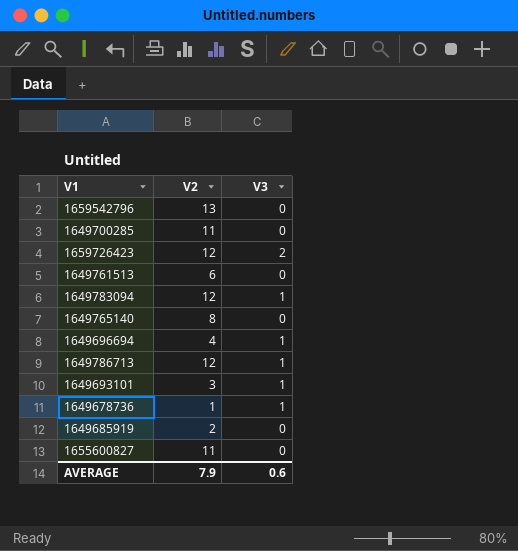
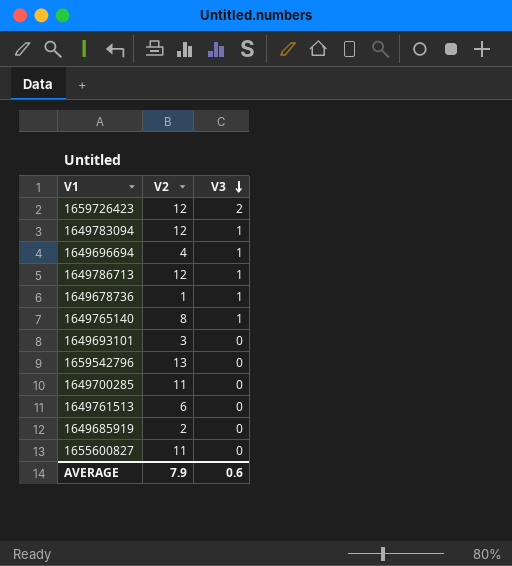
row order: none -> V3 descending
1649765140 | V3: 0 -> 1
1649693101 | V3: 1 -> 0

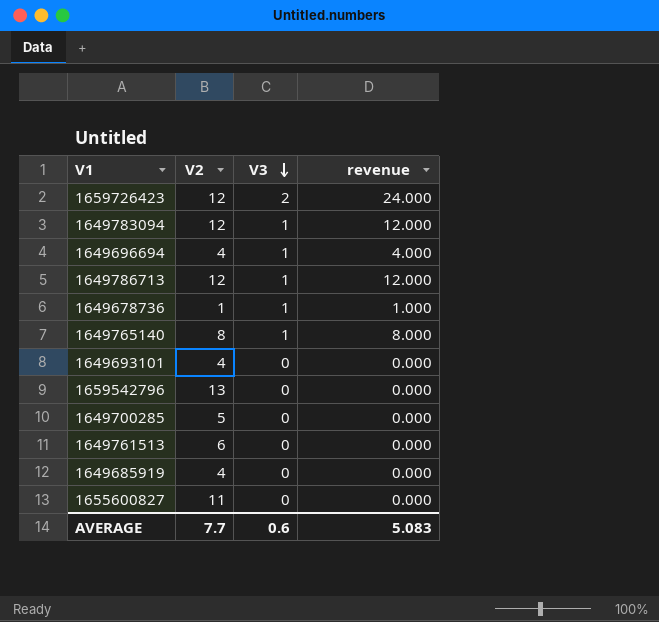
column revenue | formula: none -> [V2] * [V3]
1649693101 | V2: 3 -> 4
1649700285 | V2: 11 -> 5
1649685919 | V2: 2 -> 4
AVERAGE | V2: 7.9 -> 7.7

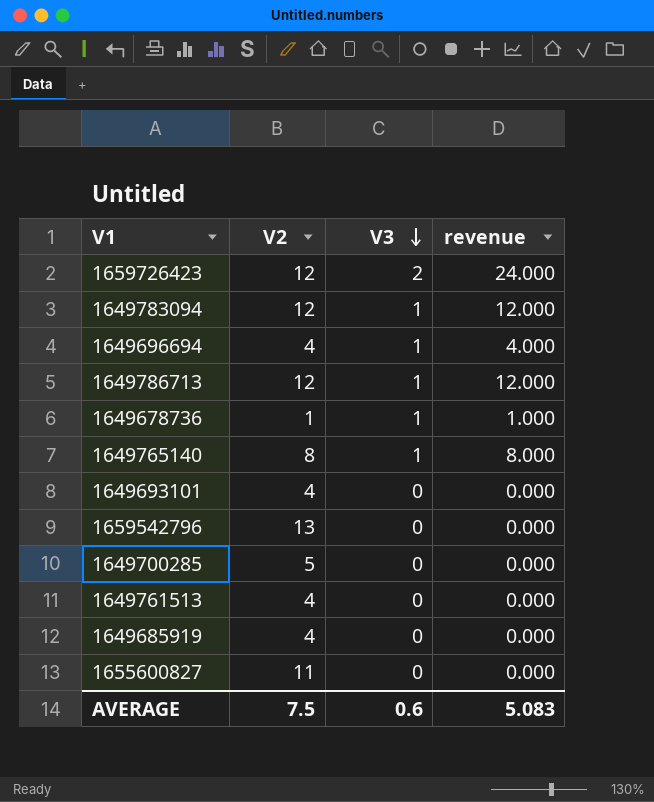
1649761513 | V2: 6 -> 4
AVERAGE | V2: 7.7 -> 7.5

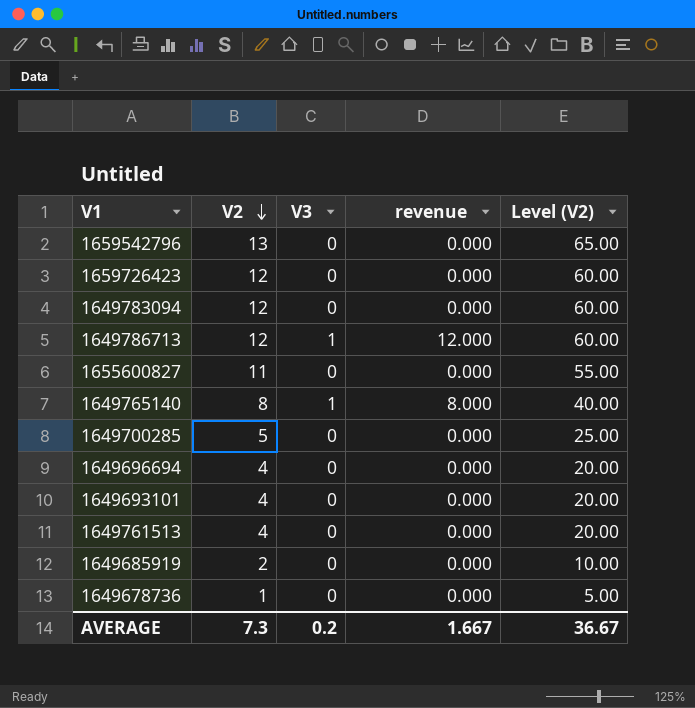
row order: V3 descending -> V2 descending
column Level (V2) | formula: none -> [V2] * 5
1659726423 | V3: 2 -> 0
1659726423 | revenue: 24.000 -> 0.000
1649783094 | V3: 1 -> 0
1649783094 | revenue: 12.000 -> 0.000
1649696694 | V3: 1 -> 0
1649696694 | revenue: 4.000 -> 0.000
1649685919 | V2: 4 -> 2
1649678736 | V3: 1 -> 0
1649678736 | revenue: 1.000 -> 0.000
AVERAGE | V2: 7.5 -> 7.3
AVERAGE | V3: 0.6 -> 0.2
AVERAGE | revenue: 5.083 -> 1.667

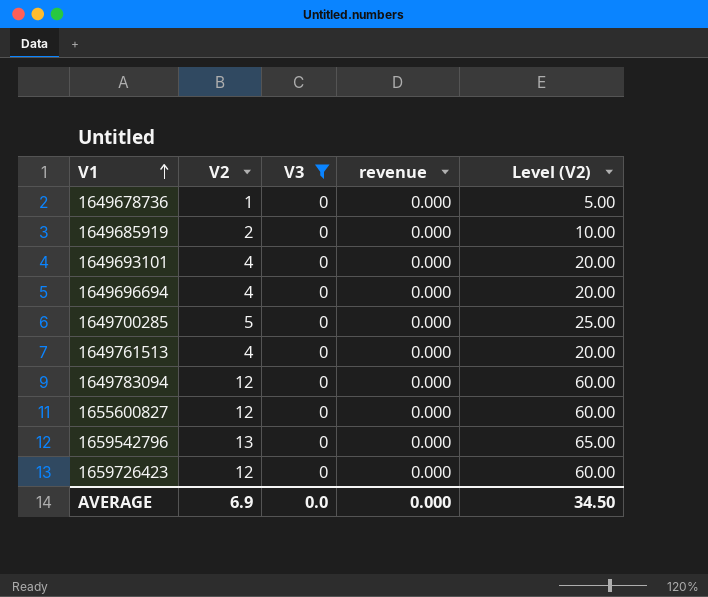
filter: none -> V3 = 0
row order: V2 descending -> V1 ascending
1655600827 | V2: 11 -> 12
1655600827 | Level (V2): 55.00 -> 60.00
AVERAGE | V2: 7.3 -> 6.9
AVERAGE | V3: 0.2 -> 0.0
AVERAGE | revenue: 1.667 -> 0.000
AVERAGE | Level (V2): 36.67 -> 34.50

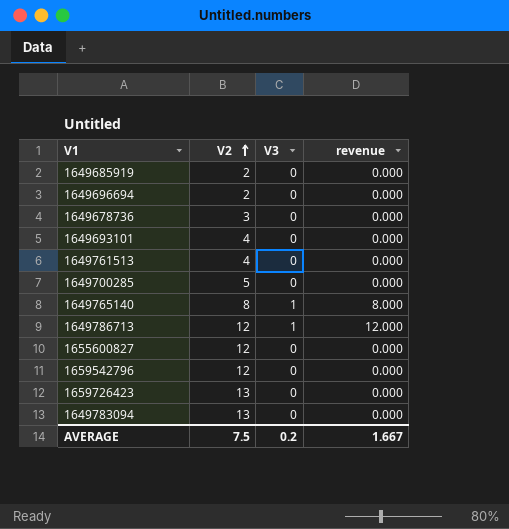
filter: V3 = 0 -> none
row order: V1 ascending -> V2 ascending
column Level (V2) | formula: [V2] * 5 -> none
1649696694 | V2: 4 -> 2
1649678736 | V2: 1 -> 3
1659542796 | V2: 13 -> 12
1659726423 | V2: 12 -> 13
1649783094 | V2: 12 -> 13
AVERAGE | V2: 6.9 -> 7.5
AVERAGE | V3: 0.0 -> 0.2
AVERAGE | revenue: 0.000 -> 1.667

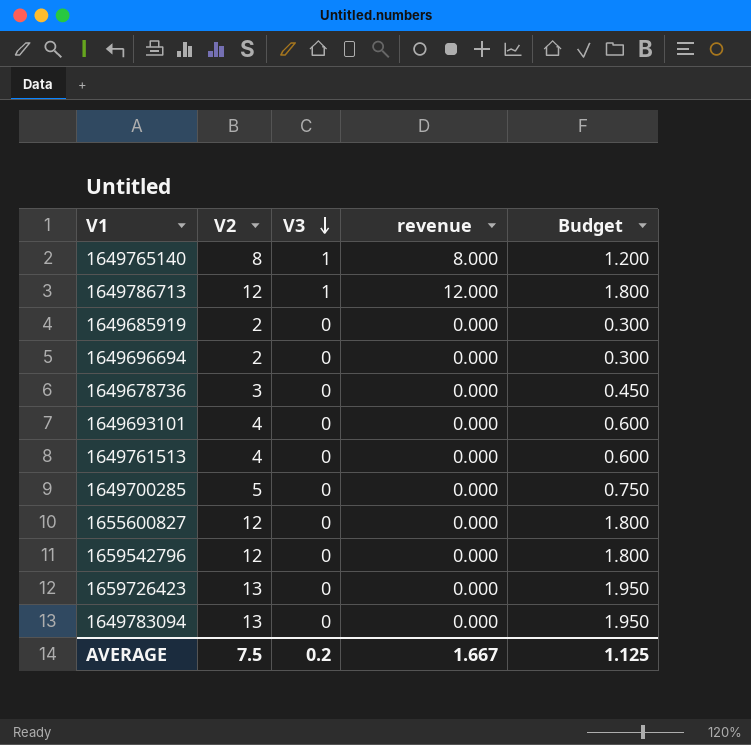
row order: V2 ascending -> V3 descending
column Budget | formula: none -> [V2] * 0.15

